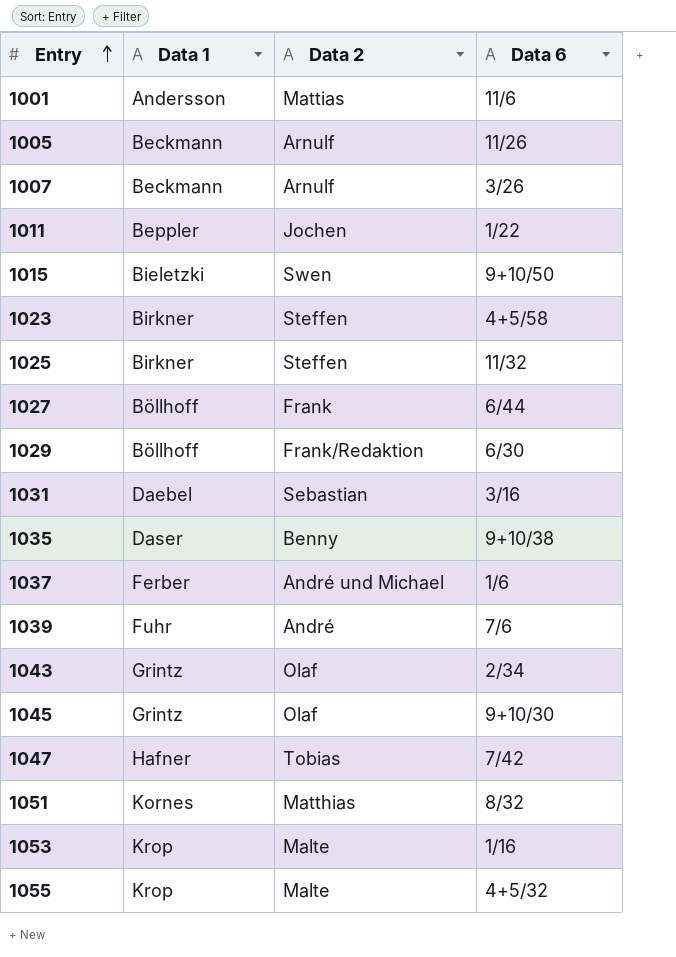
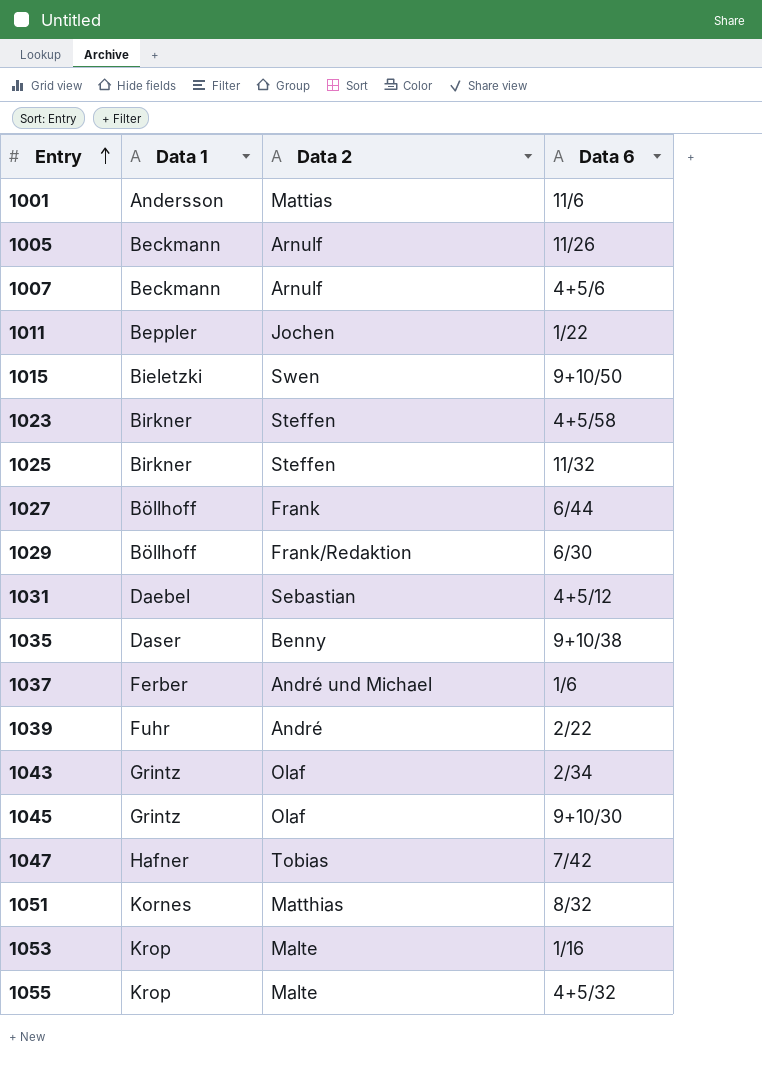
1007 | Data 6: 3/26 -> 4+5/6
1031 | Data 6: 3/16 -> 4+5/12
1039 | Data 6: 7/6 -> 2/22

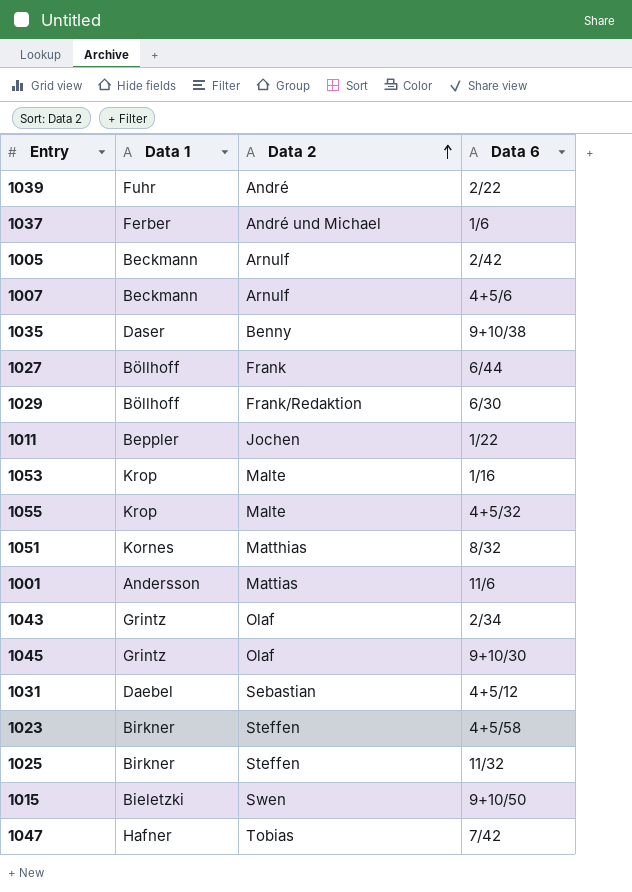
row order: Entry ascending -> Data 2 ascending
1005 | Data 6: 11/26 -> 2/42

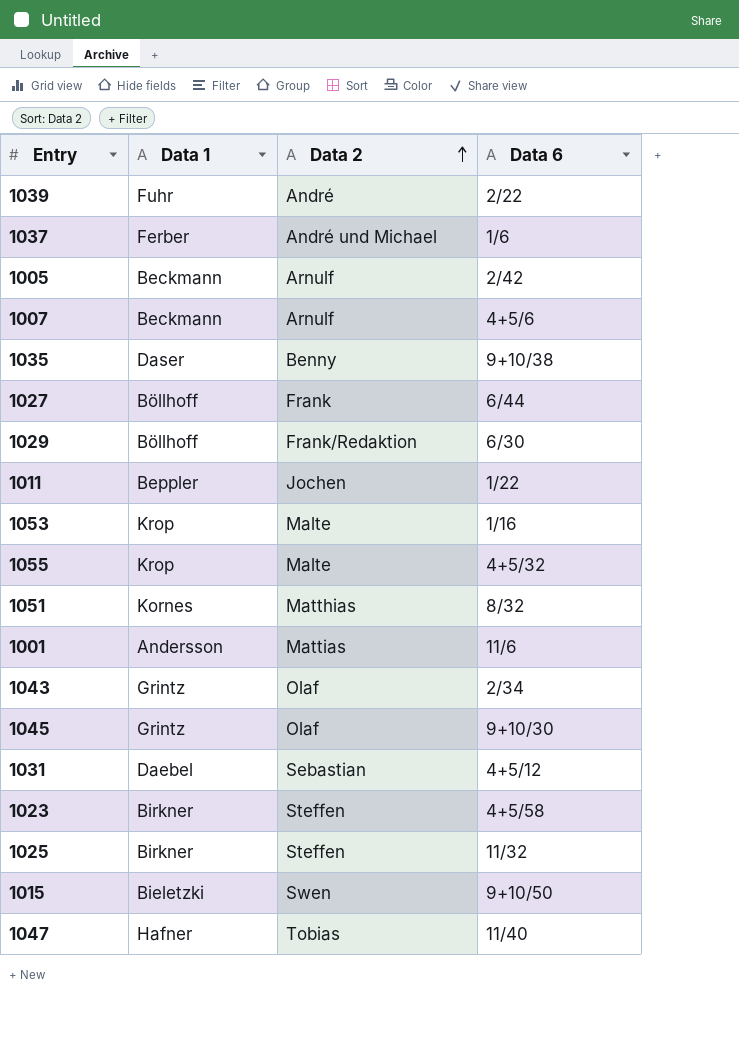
1047 | Data 6: 7/42 -> 11/40

